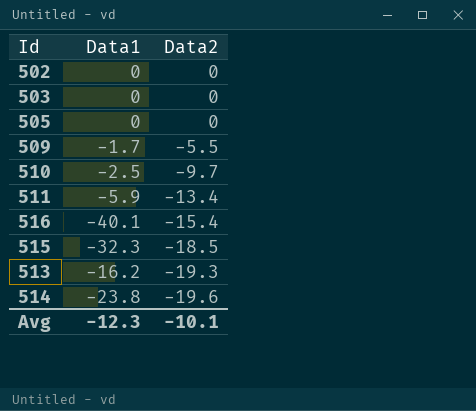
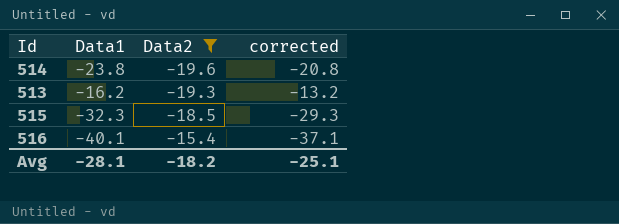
filter: none -> Data2 <= -15.4
row order: Data2 descending -> Data2 ascending
column corrected | formula: none -> [Data1] + 3
Avg | Data1: -12.3 -> -28.1
Avg | Data2: -10.1 -> -18.2

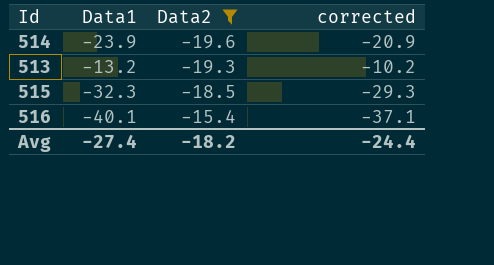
514 | Data1: -23.8 -> -23.9
514 | corrected: -20.8 -> -20.9
513 | Data1: -16.2 -> -13.2
513 | corrected: -13.2 -> -10.2
Avg | Data1: -28.1 -> -27.4
Avg | corrected: -25.1 -> -24.4

